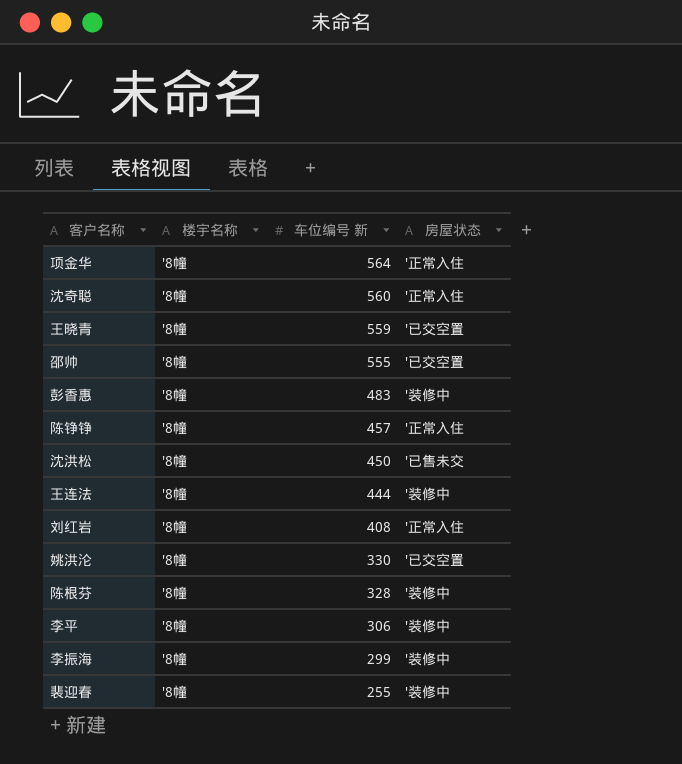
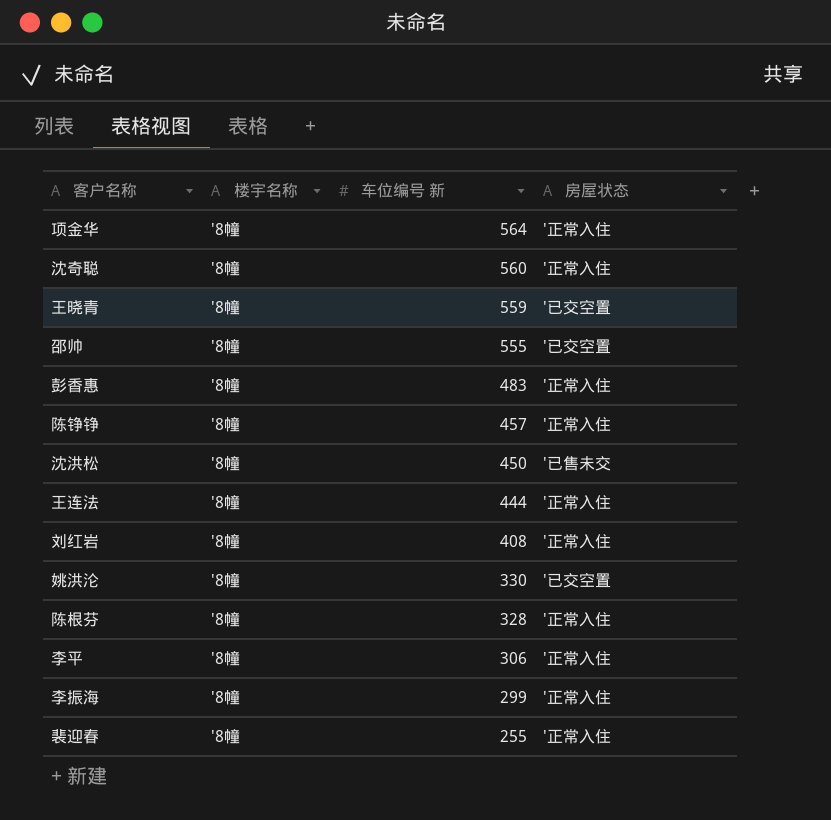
彭香惠 | 房屋状态: '装修中 -> '正常入住
王连法 | 房屋状态: '装修中 -> '正常入住
陈根芬 | 房屋状态: '装修中 -> '正常入住
李平 | 房屋状态: '装修中 -> '正常入住
李振海 | 房屋状态: '装修中 -> '正常入住
裴迎春 | 房屋状态: '装修中 -> '正常入住

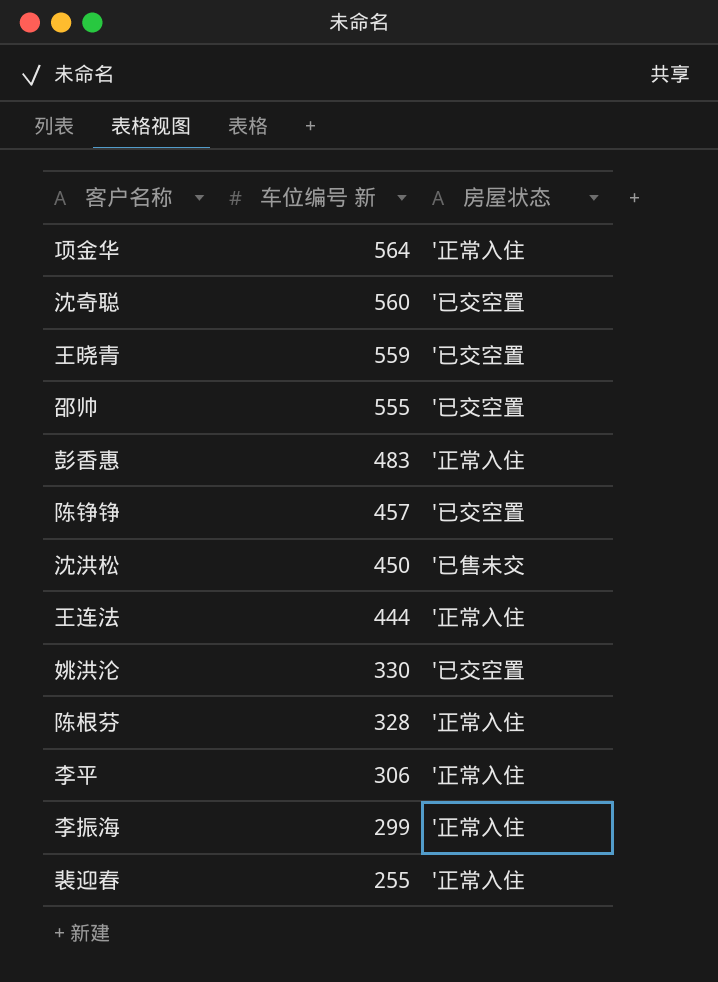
column 楼宇名称 | position: 2 -> none
row 刘红岩: '8幢 | 408 | '正常入住 -> none
沈奇聪 | 房屋状态: '正常入住 -> '已交空置
陈铮铮 | 房屋状态: '正常入住 -> '已交空置

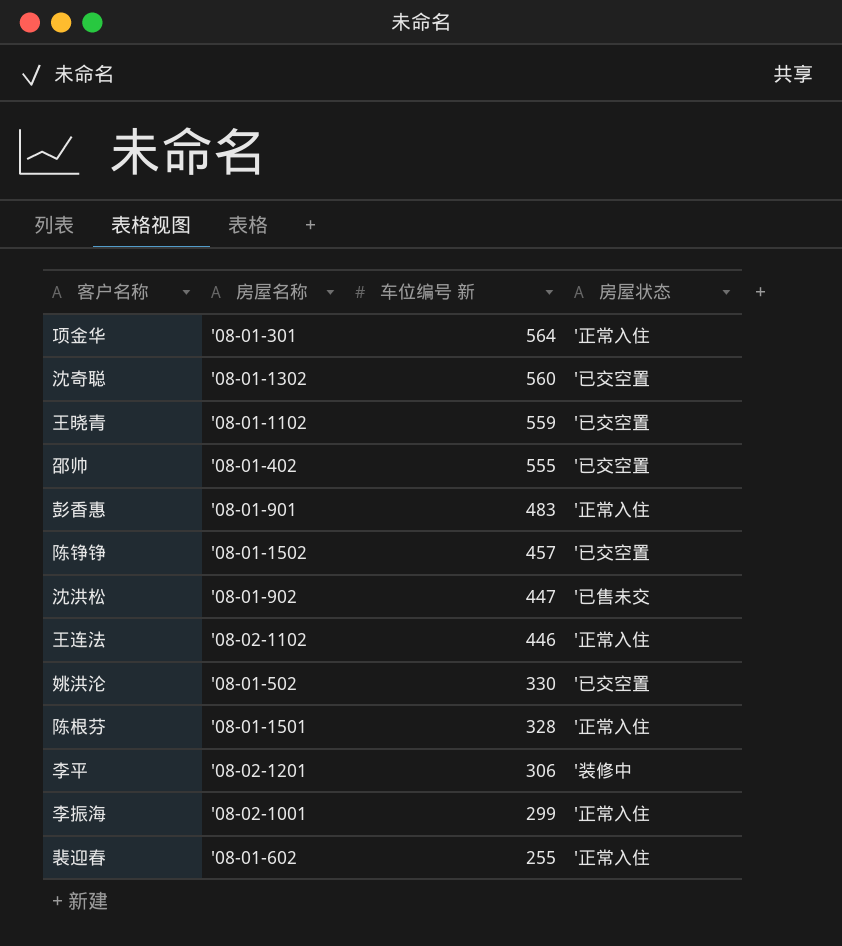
column 房屋名称 | position: none -> 2
沈洪松 | 车位编号 新: 450 -> 447
王连法 | 车位编号 新: 444 -> 446
李平 | 房屋状态: '正常入住 -> '装修中

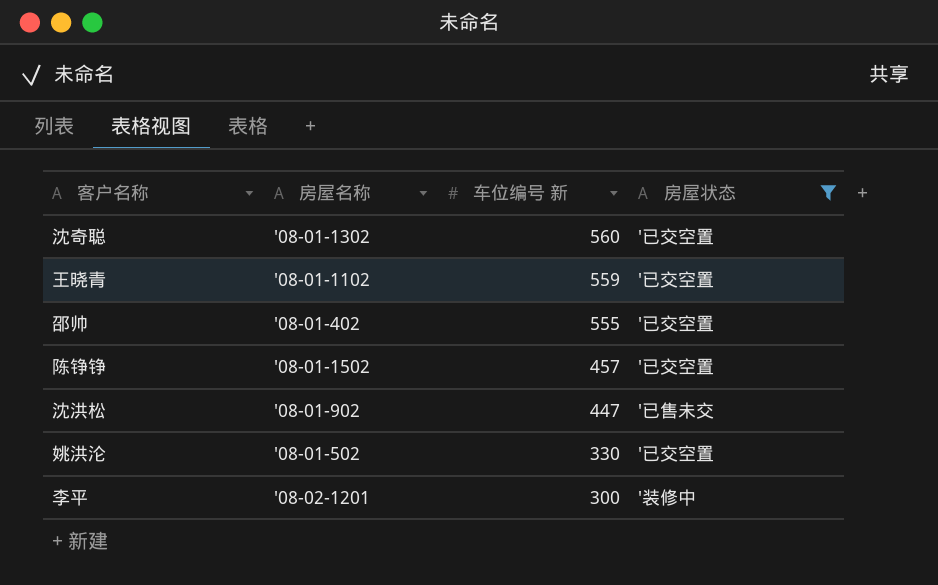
filter: none -> 房屋状态 != '正常入住
李平 | 车位编号 新: 306 -> 300

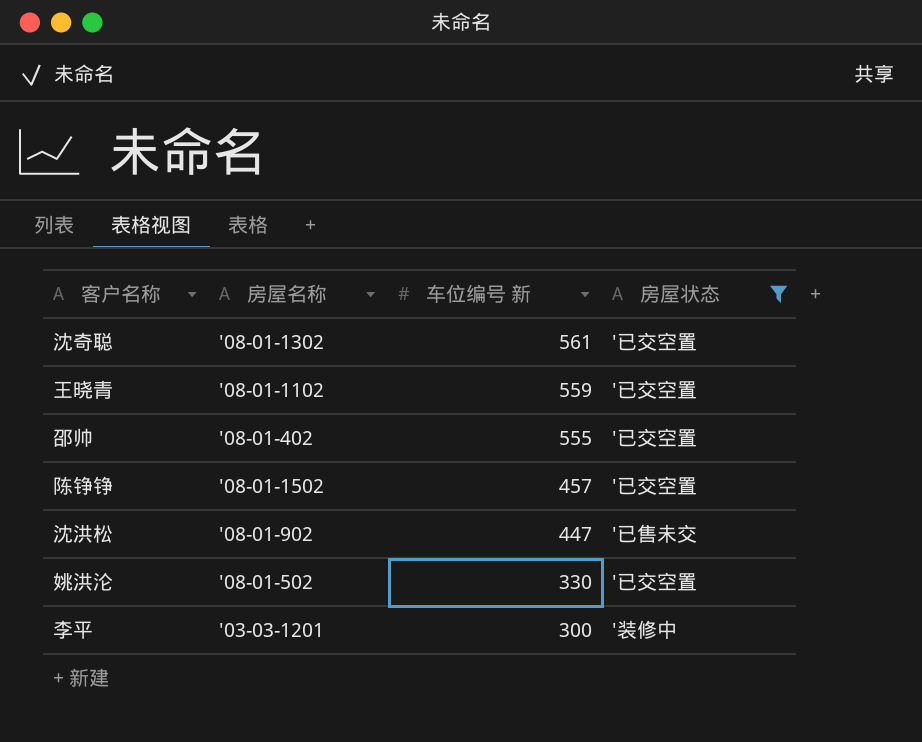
沈奇聪 | 车位编号 新: 560 -> 561
李平 | 房屋名称: '08-02-1201 -> '03-03-1201

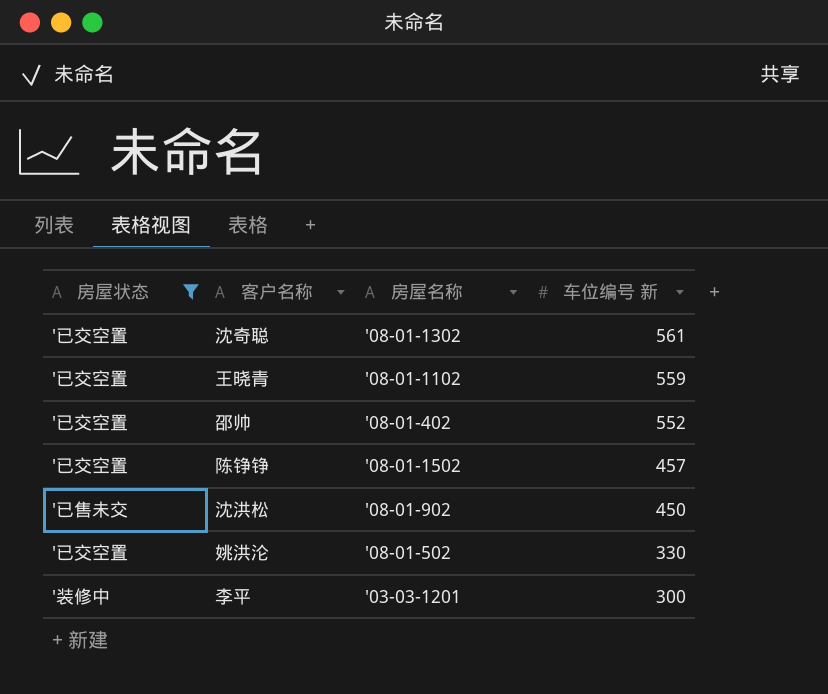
column 房屋状态 | position: 4 -> 1
邵帅 | 车位编号 新: 555 -> 552
沈洪松 | 车位编号 新: 447 -> 450

